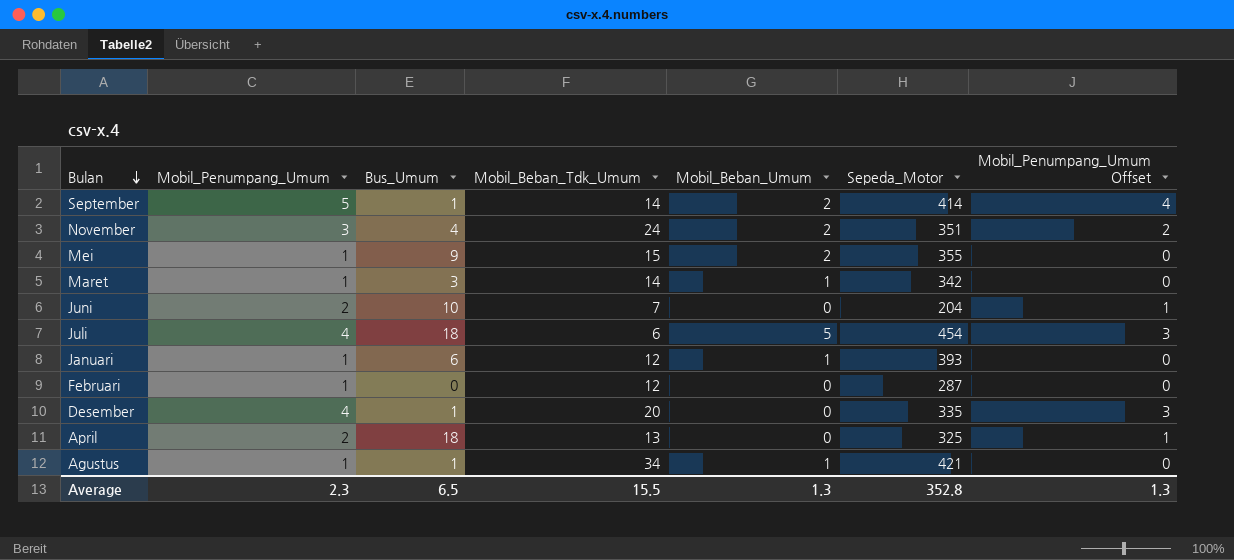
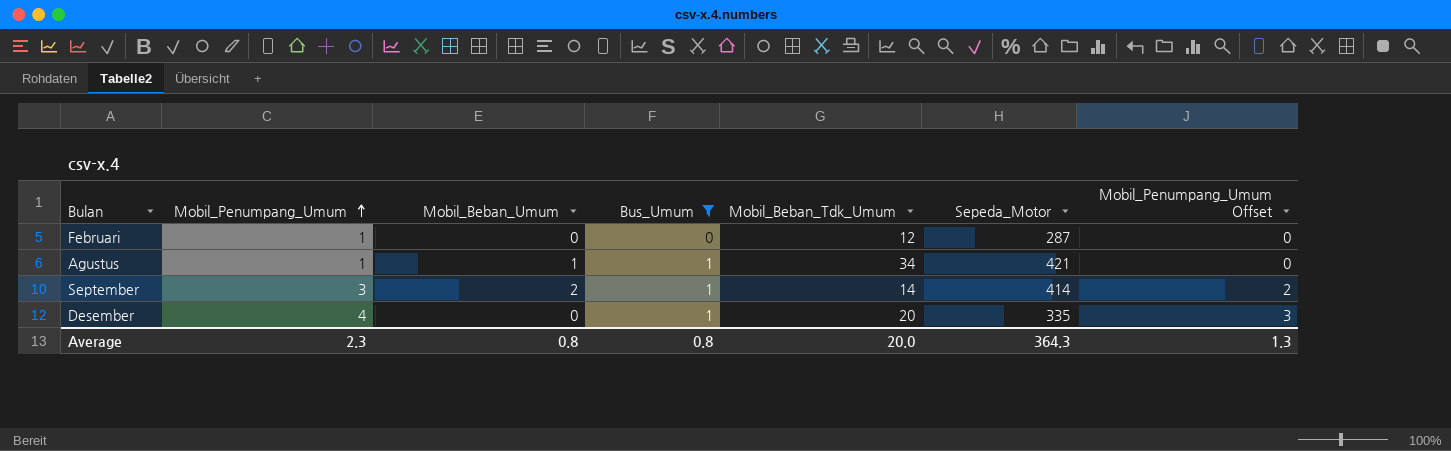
filter: none -> Bus_Umum <= 1
row order: Bulan descending -> Mobil_Penumpang_Umum ascending
column Mobil_Beban_Umum | position: 5 -> 3
September | Mobil_Penumpang_Umum: 5 -> 3
September | Mobil_Penumpang_Umum Offset: 4 -> 2
Average | Mobil_Beban_Umum: 1.3 -> 0.8
Average | Bus_Umum: 6.5 -> 0.8
Average | Mobil_Beban_Tdk_Umum: 15.5 -> 20.0
Average | Sepeda_Motor: 352.8 -> 364.3

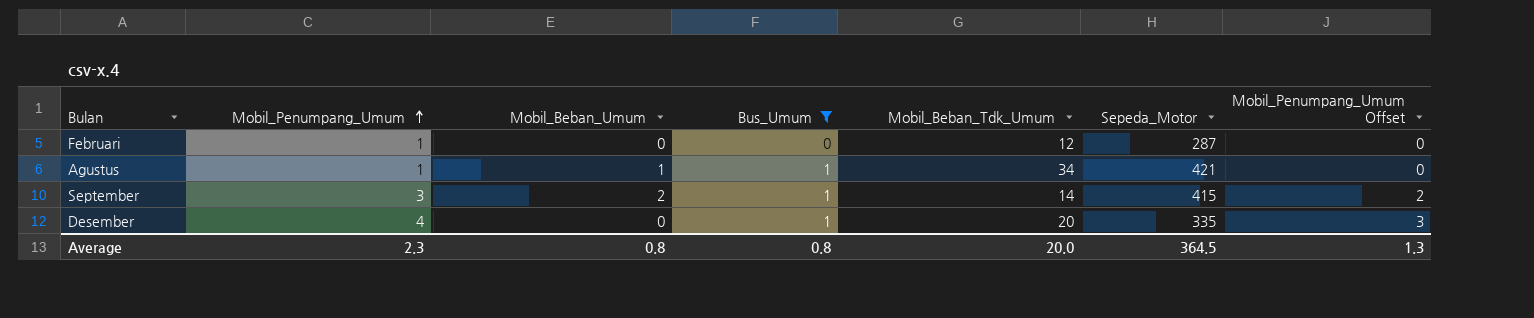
September | Sepeda_Motor: 414 -> 415
Average | Sepeda_Motor: 364.3 -> 364.5

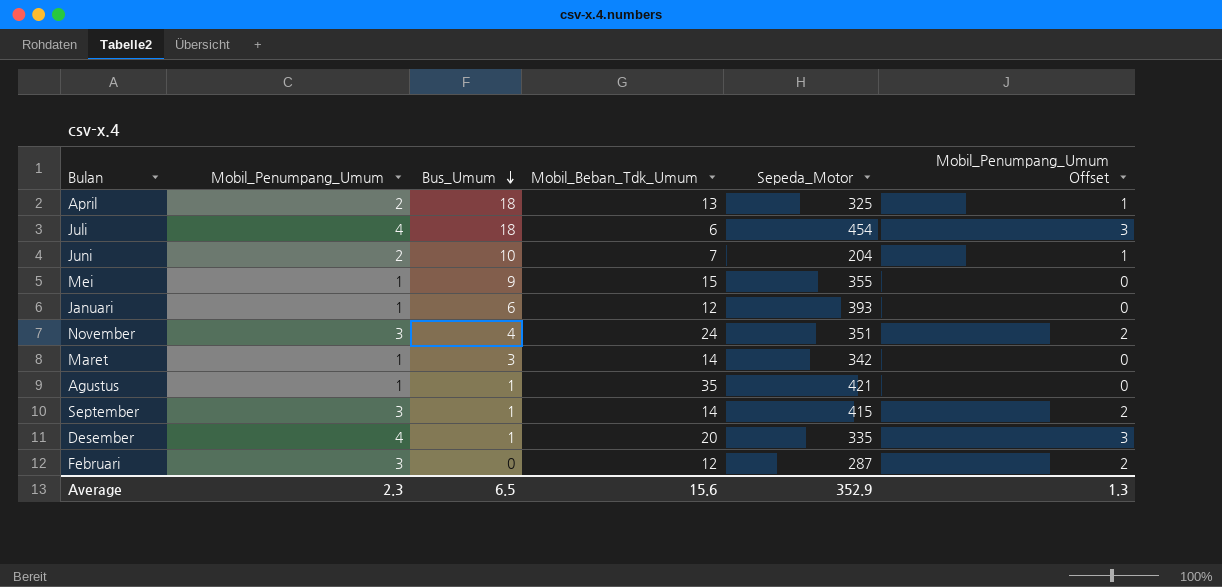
filter: Bus_Umum <= 1 -> none
row order: Mobil_Penumpang_Umum ascending -> Bus_Umum descending
column Mobil_Beban_Umum | position: 3 -> none
Agustus | Mobil_Beban_Tdk_Umum: 34 -> 35
Februari | Mobil_Penumpang_Umum: 1 -> 3
Februari | Mobil_Penumpang_Umum Offset: 0 -> 2
Average | Bus_Umum: 0.8 -> 6.5
Average | Mobil_Beban_Tdk_Umum: 20.0 -> 15.6
Average | Sepeda_Motor: 364.5 -> 352.9

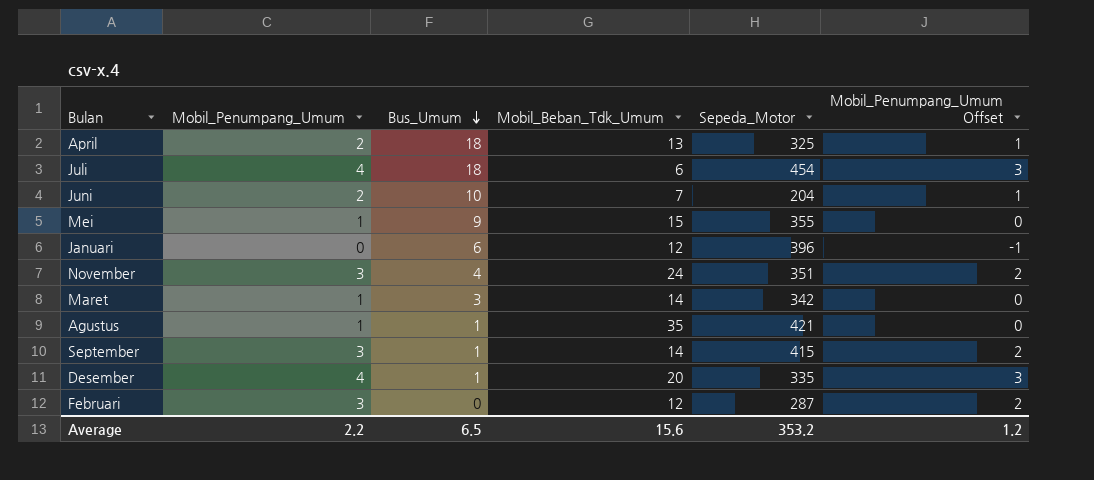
Januari | Mobil_Penumpang_Umum: 1 -> 0
Januari | Sepeda_Motor: 393 -> 396
Januari | Mobil_Penumpang_Umum Offset: 0 -> -1
Average | Mobil_Penumpang_Umum: 2.3 -> 2.2
Average | Sepeda_Motor: 352.9 -> 353.2
Average | Mobil_Penumpang_Umum Offset: 1.3 -> 1.2

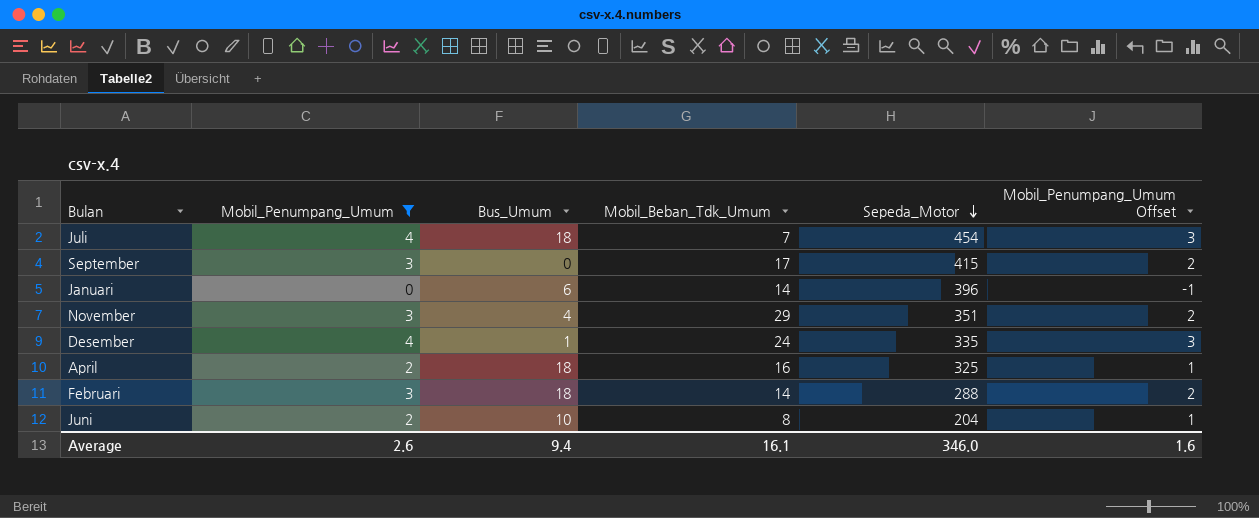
filter: none -> Mobil_Penumpang_Umum != 1
row order: Bus_Umum descending -> Sepeda_Motor descending
Juli | Mobil_Beban_Tdk_Umum: 6 -> 7
September | Bus_Umum: 1 -> 0
September | Mobil_Beban_Tdk_Umum: 14 -> 17
Januari | Mobil_Beban_Tdk_Umum: 12 -> 14
November | Mobil_Beban_Tdk_Umum: 24 -> 29
Desember | Mobil_Beban_Tdk_Umum: 20 -> 24
April | Mobil_Beban_Tdk_Umum: 13 -> 16
Februari | Bus_Umum: 0 -> 18
Februari | Mobil_Beban_Tdk_Umum: 12 -> 14
Februari | Sepeda_Motor: 287 -> 288
Juni | Mobil_Beban_Tdk_Umum: 7 -> 8
Average | Mobil_Penumpang_Umum: 2.2 -> 2.6
Average | Bus_Umum: 6.5 -> 9.4
Average | Mobil_Beban_Tdk_Umum: 15.6 -> 16.1
Average | Sepeda_Motor: 353.2 -> 346.0
Average | Mobil_Penumpang_Umum Offset: 1.2 -> 1.6

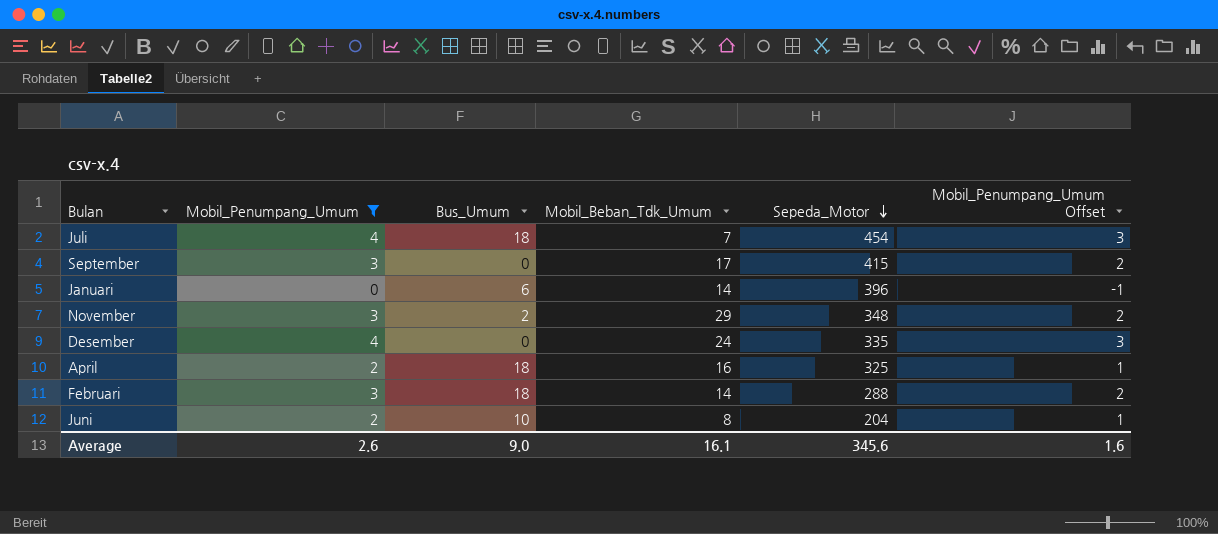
November | Bus_Umum: 4 -> 2
November | Sepeda_Motor: 351 -> 348
Desember | Bus_Umum: 1 -> 0
Average | Bus_Umum: 9.4 -> 9.0
Average | Sepeda_Motor: 346.0 -> 345.6

